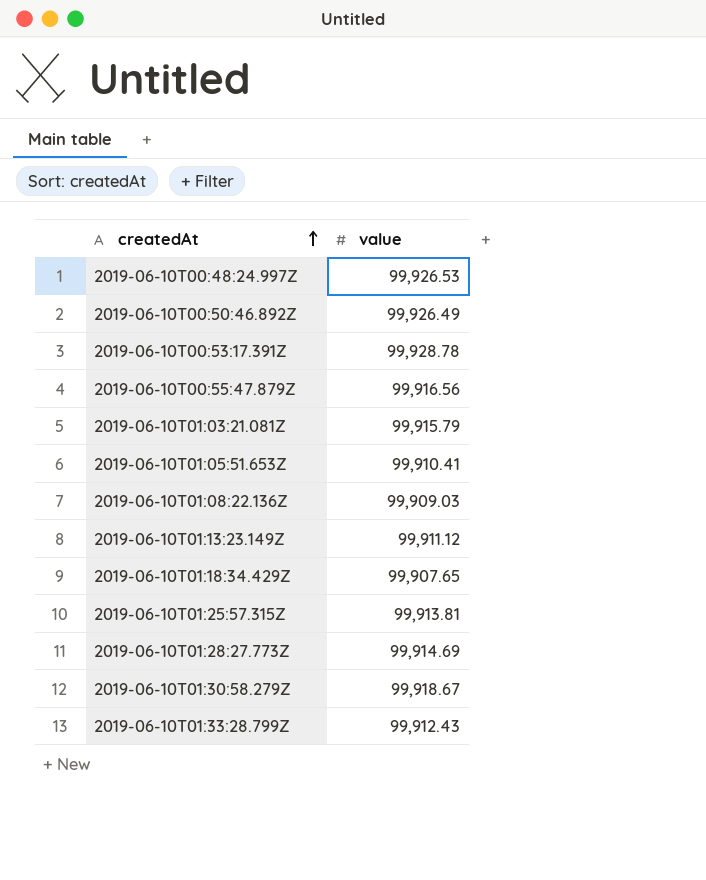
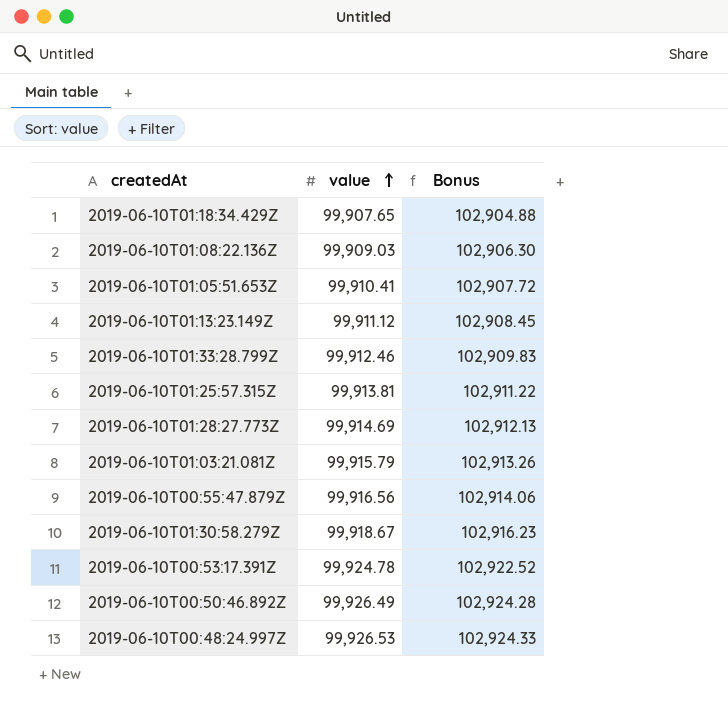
row order: createdAt ascending -> value ascending
column Bonus | formula: none -> [value] * 1.03
2019-06-10T01:33:28.799Z | value: 99,912.43 -> 99,912.46
2019-06-10T00:53:17.391Z | value: 99,928.78 -> 99,924.78

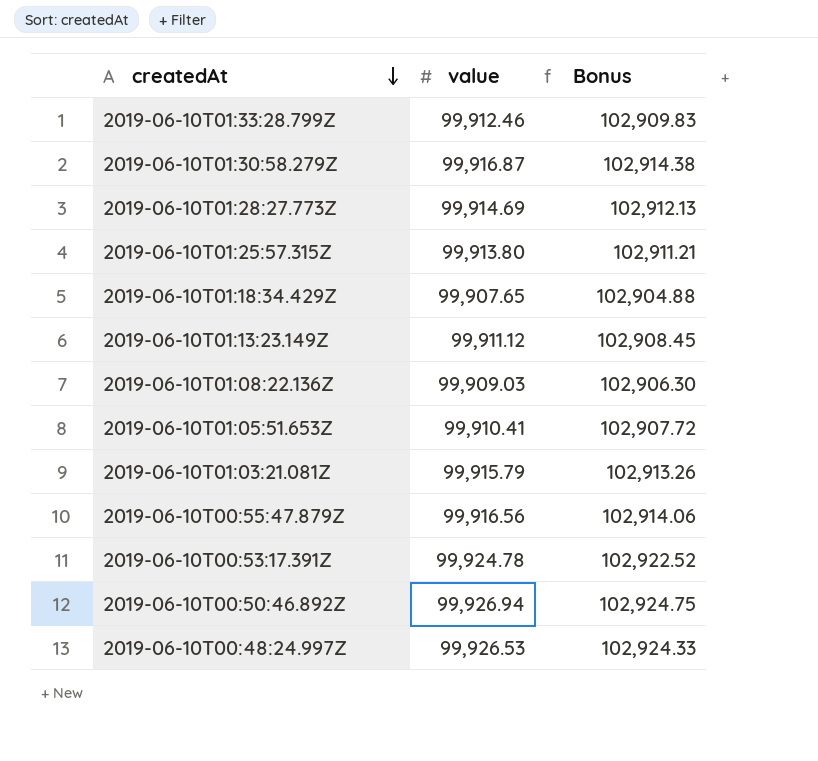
row order: value ascending -> createdAt descending
2019-06-10T01:30:58.279Z | value: 99,918.67 -> 99,916.87
2019-06-10T01:30:58.279Z | Bonus: 102,916.23 -> 102,914.38
2019-06-10T01:25:57.315Z | value: 99,913.81 -> 99,913.80
2019-06-10T01:25:57.315Z | Bonus: 102,911.22 -> 102,911.21
2019-06-10T00:50:46.892Z | value: 99,926.49 -> 99,926.94
2019-06-10T00:50:46.892Z | Bonus: 102,924.28 -> 102,924.75

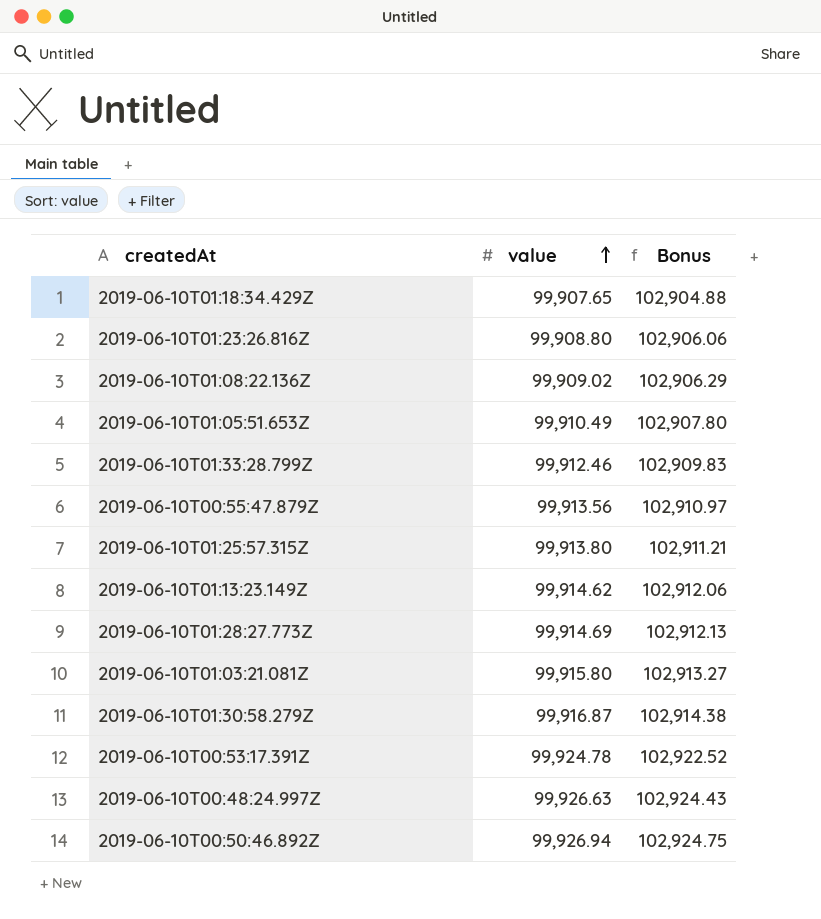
row order: createdAt descending -> value ascending
row 2019-06-10T01:23:26.816Z: none -> 99,908.80 | 102,906.06
2019-06-10T01:08:22.136Z | value: 99,909.03 -> 99,909.02
2019-06-10T01:08:22.136Z | Bonus: 102,906.30 -> 102,906.29
2019-06-10T01:05:51.653Z | value: 99,910.41 -> 99,910.49
2019-06-10T01:05:51.653Z | Bonus: 102,907.72 -> 102,907.80
2019-06-10T00:55:47.879Z | value: 99,916.56 -> 99,913.56
2019-06-10T00:55:47.879Z | Bonus: 102,914.06 -> 102,910.97
2019-06-10T01:13:23.149Z | value: 99,911.12 -> 99,914.62
2019-06-10T01:13:23.149Z | Bonus: 102,908.45 -> 102,912.06
2019-06-10T01:03:21.081Z | value: 99,915.79 -> 99,915.80
2019-06-10T01:03:21.081Z | Bonus: 102,913.26 -> 102,913.27
2019-06-10T00:48:24.997Z | value: 99,926.53 -> 99,926.63
2019-06-10T00:48:24.997Z | Bonus: 102,924.33 -> 102,924.43

